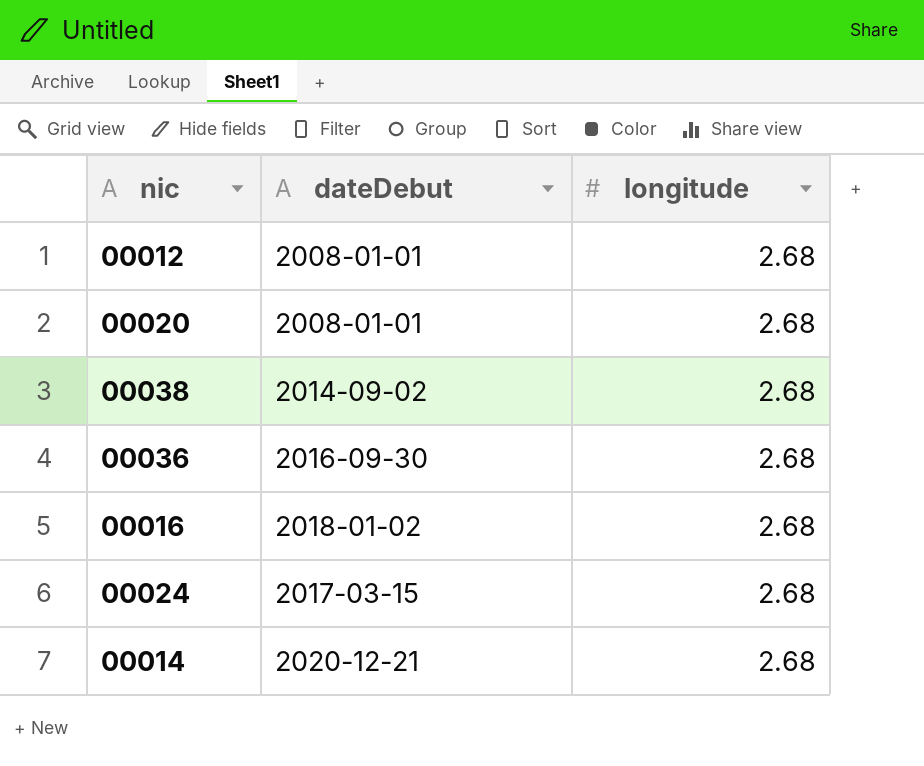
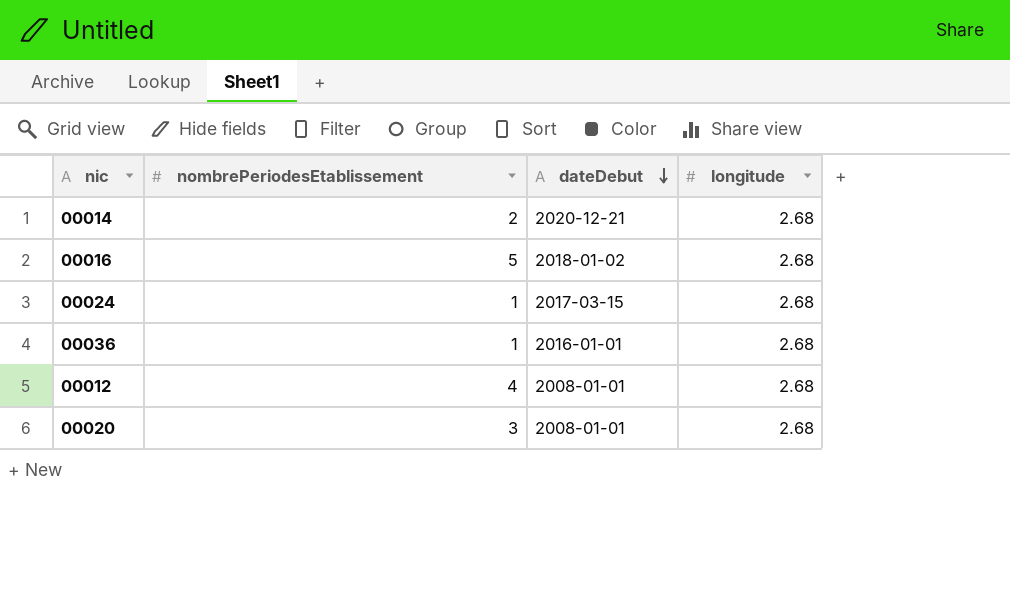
row order: none -> dateDebut descending
column nombrePeriodesEtablissement | position: none -> 2
row 00038: 2014-09-02 | 2.68 -> none
00036 | dateDebut: 2016-09-30 -> 2016-01-01

